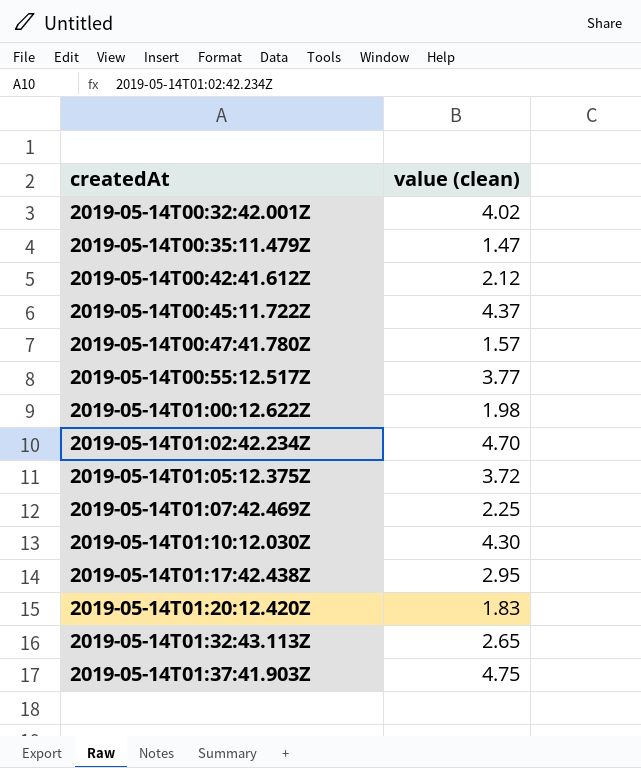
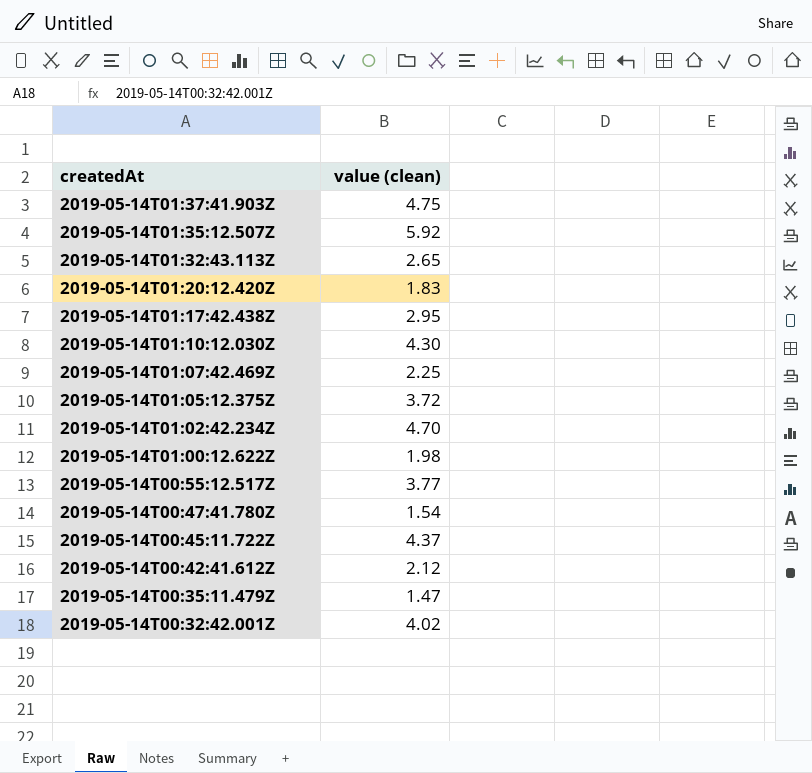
row order: createdAt ascending -> createdAt descending
row 2019-05-14T01:35:12.507Z: none -> 5.92
2019-05-14T00:47:41.780Z | value (clean): 1.57 -> 1.54

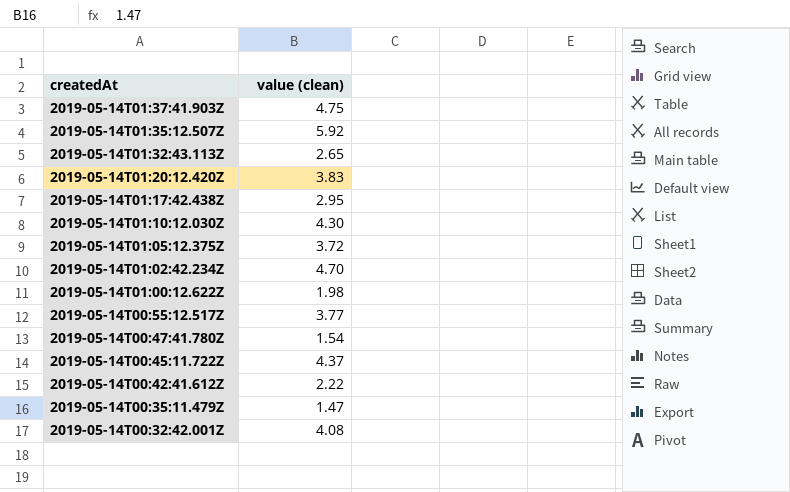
row 2019-05-14T01:07:42.469Z: 2.25 -> none
2019-05-14T01:20:12.420Z | value (clean): 1.83 -> 3.83
2019-05-14T00:42:41.612Z | value (clean): 2.12 -> 2.22
2019-05-14T00:32:42.001Z | value (clean): 4.02 -> 4.08

